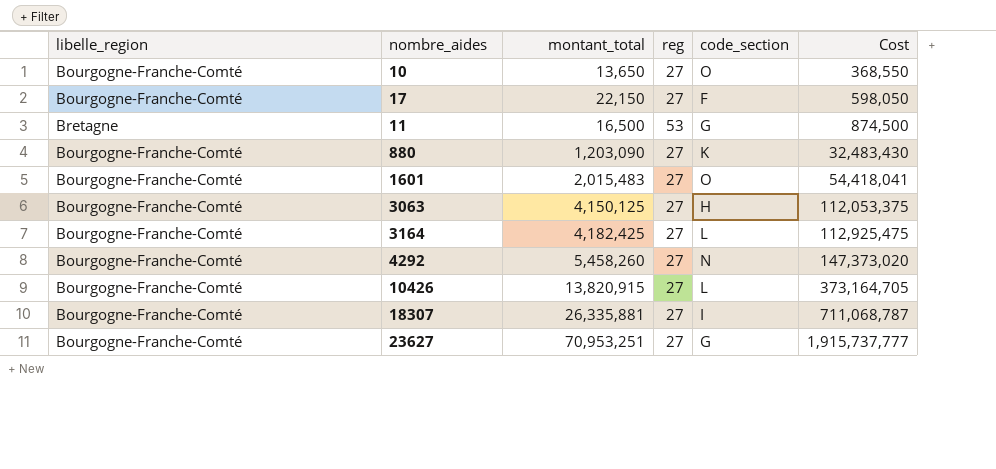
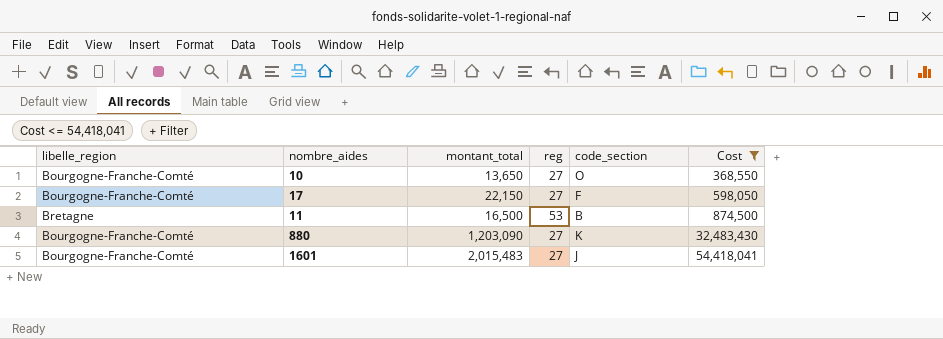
filter: none -> Cost <= 54,418,041
11 | code_section: G -> B
1601 | code_section: O -> J

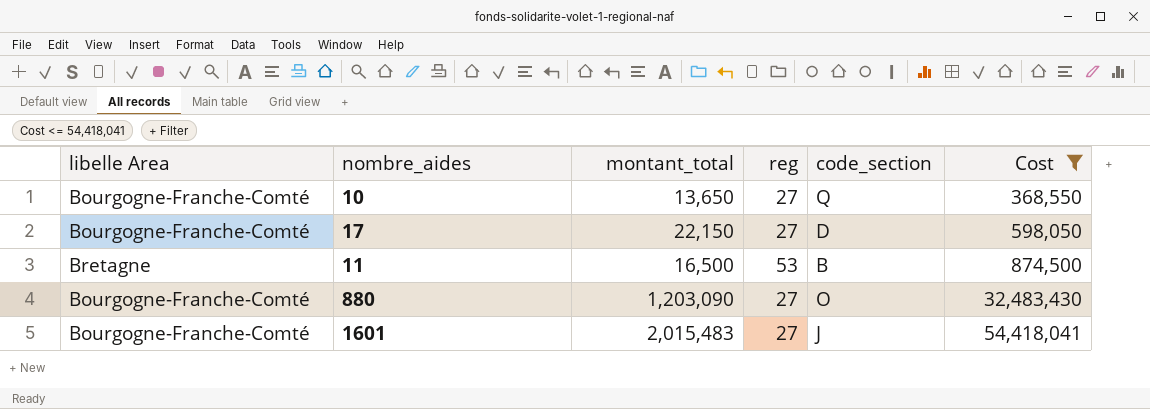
column name: libelle_region -> libelle Area
10 | code_section: O -> Q
17 | code_section: F -> D
880 | code_section: K -> O

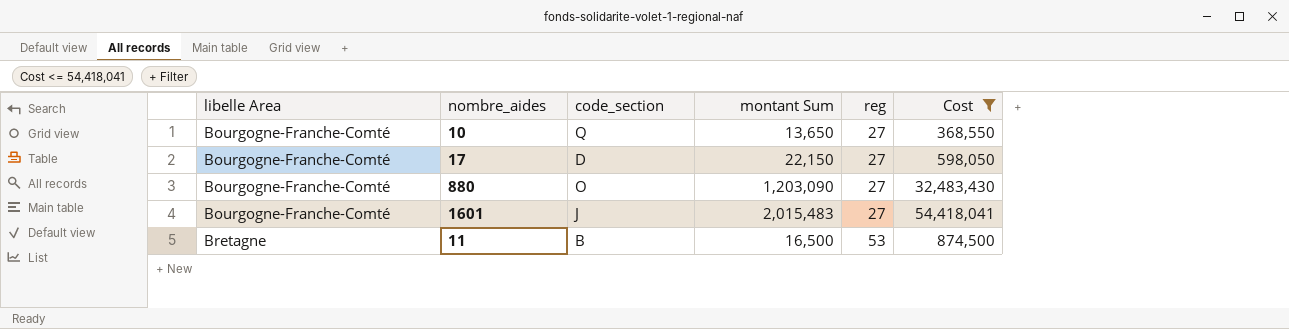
row order: Cost ascending -> libelle Area ascending
column code_section | position: 5 -> 3
column name: montant_total -> montant Sum

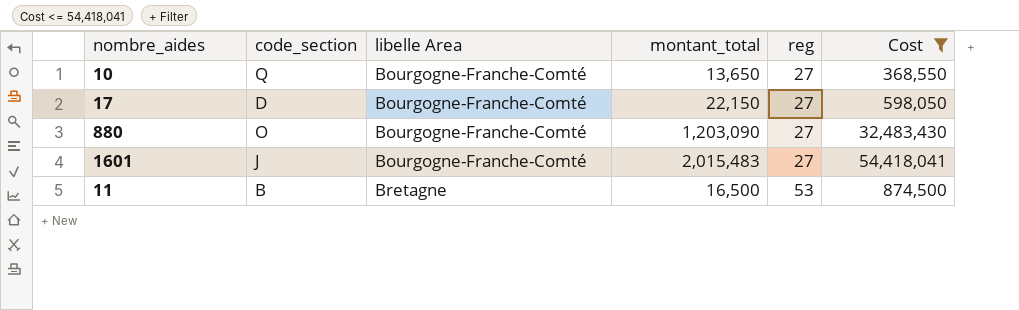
column libelle Area | position: 1 -> 3
column name: montant Sum -> montant_total

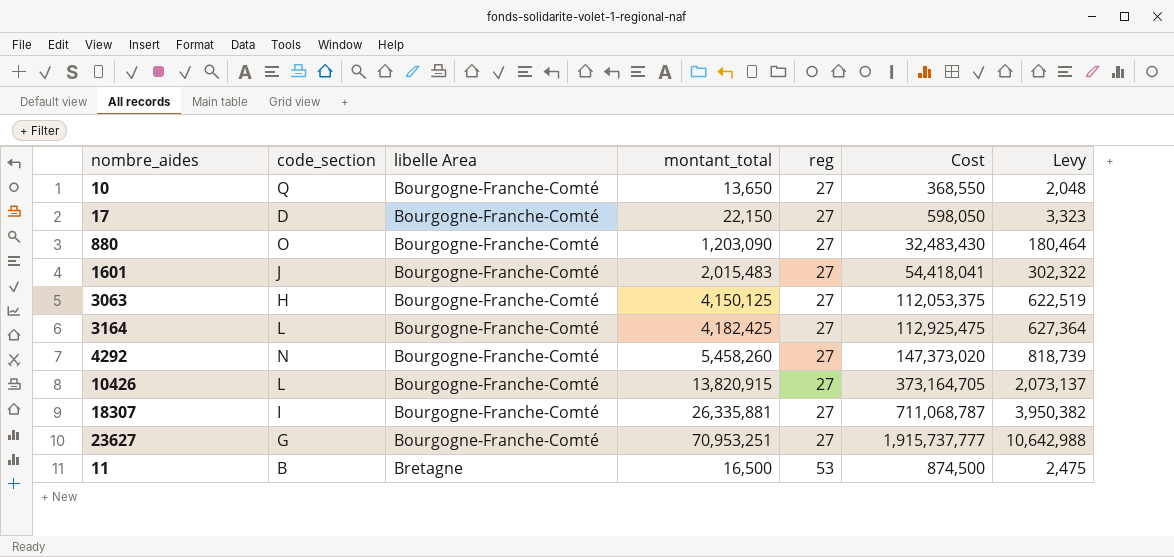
filter: Cost <= 54,418,041 -> none
column Levy | formula: none -> [montant_total] * 0.15

